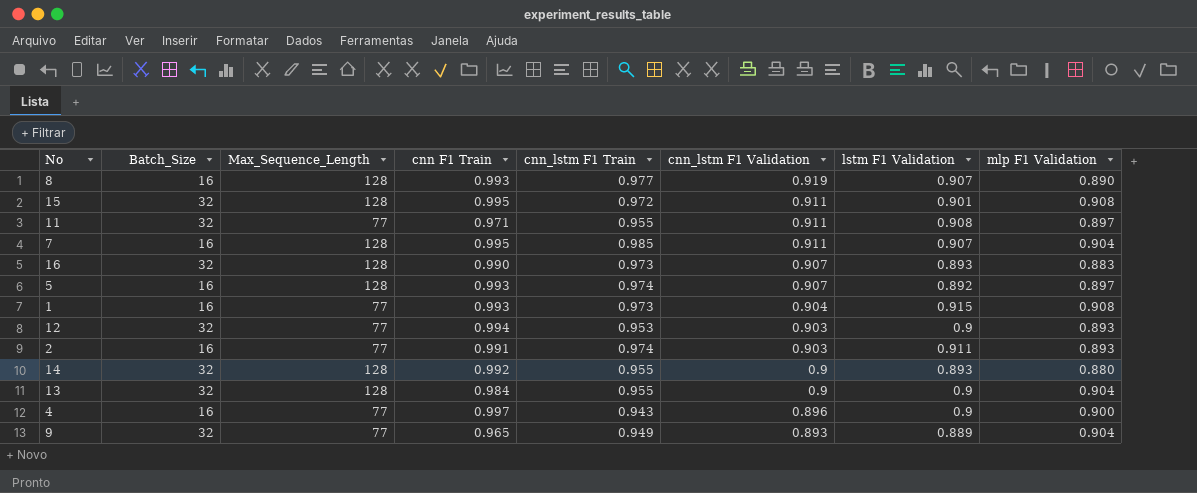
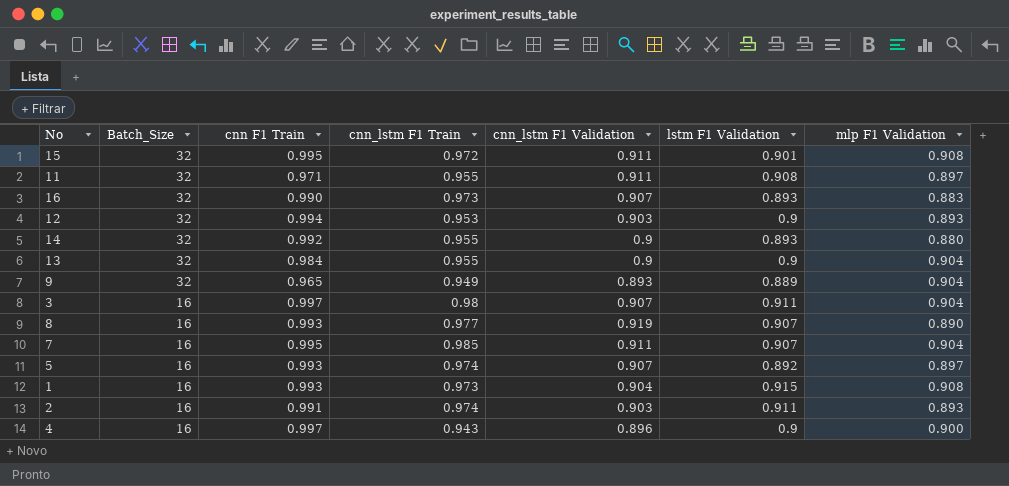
row order: cnn_lstm F1 Validation descending -> Batch_Size descending
column Max_Sequence_Length | position: 3 -> none
row 3: none -> 16 | 0.997 | 0.98 | 0.907 | 0.911 | 0.904

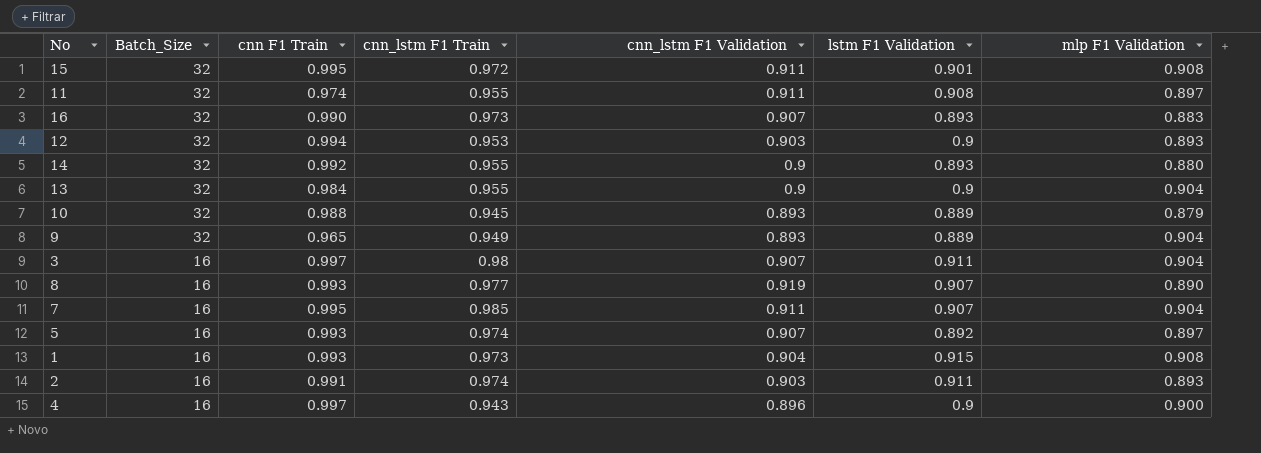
11 | cnn F1 Train: 0.971 -> 0.974
row 10: none -> 32 | 0.988 | 0.945 | 0.893 | 0.889 | 0.879

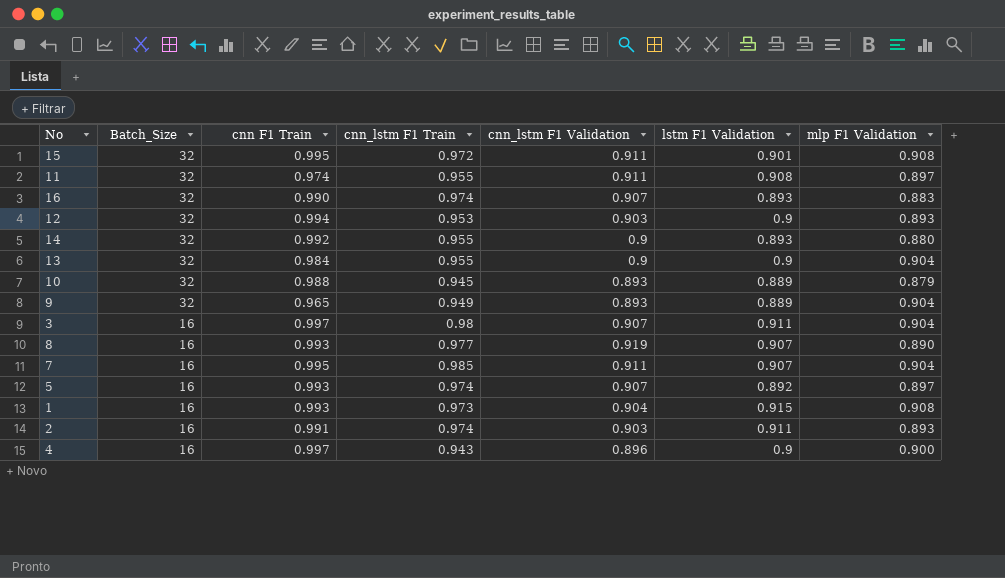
16 | cnn_lstm F1 Train: 0.973 -> 0.974

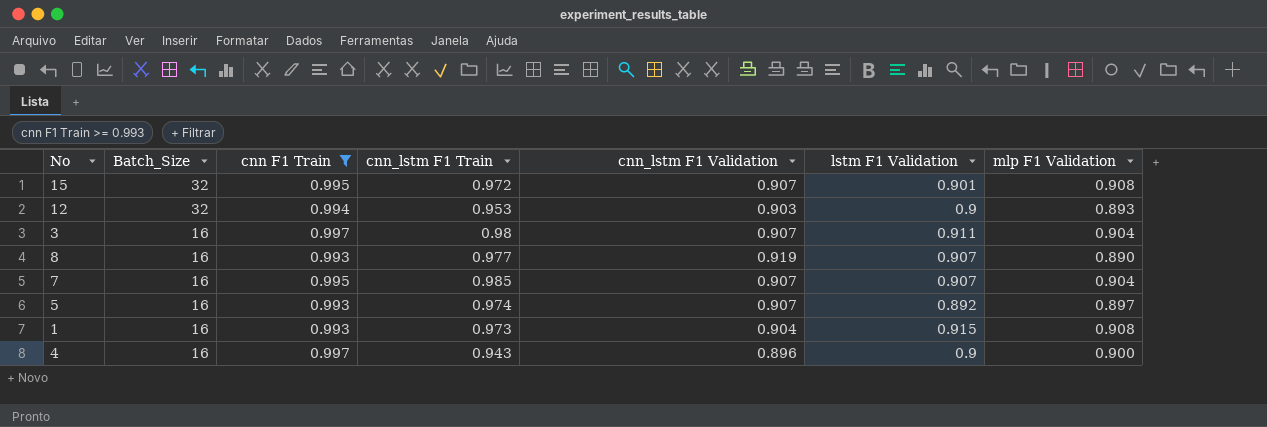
filter: none -> cnn F1 Train >= 0.993
15 | cnn_lstm F1 Validation: 0.911 -> 0.907
7 | cnn_lstm F1 Validation: 0.911 -> 0.907

